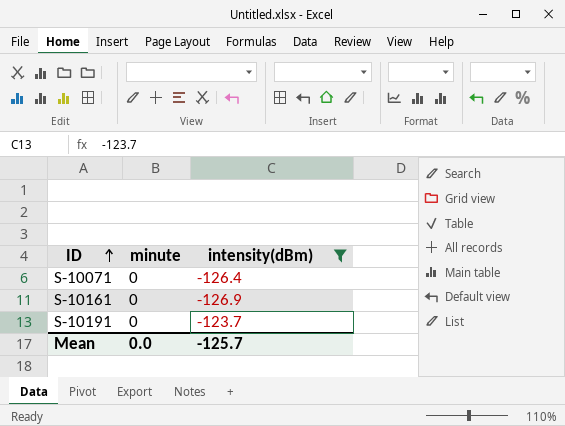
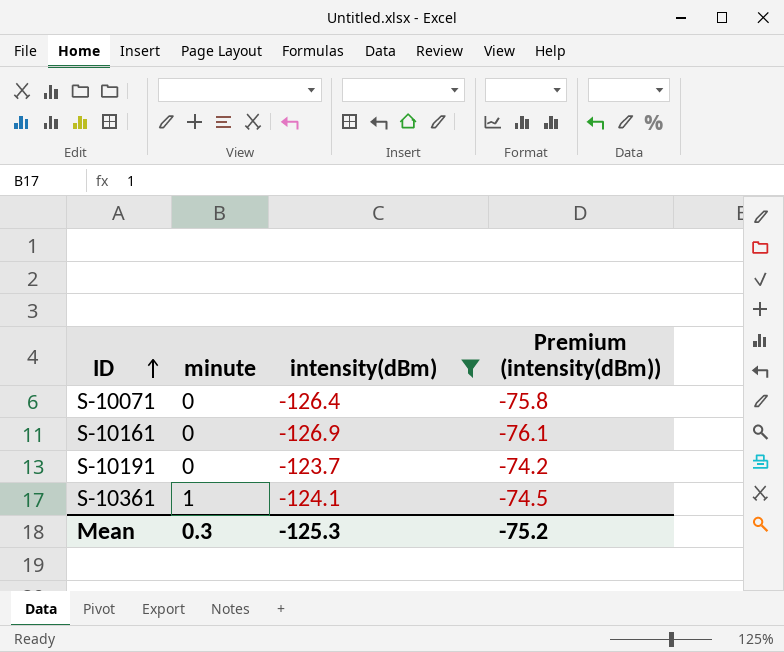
column Premium (intensity(dBm)) | formula: none -> [intensity(dBm)] * 0.6
row S-10361: none -> 1 | -124.1 | -74.5
Mean | minute: 0.0 -> 0.3
Mean | intensity(dBm): -125.7 -> -125.3

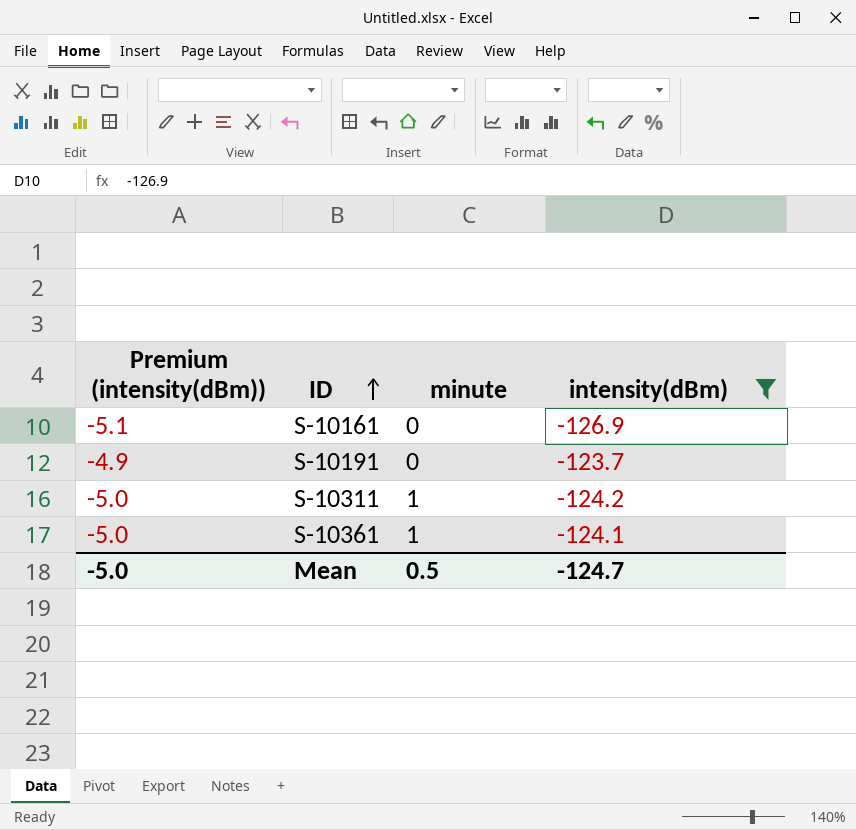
column Premium (intensity(dBm)) | formula: [intensity(dBm)] * 0.6 -> [intensity(dBm)] * 0.04
column Premium (intensity(dBm)) | position: 4 -> 1
row S-10071: 0 | -126.4 | -75.8 -> none
row S-10311: none -> -5.0 | 1 | -124.2
Mean | Premium (intensity(dBm)): -75.2 -> -5.0
Mean | minute: 0.3 -> 0.5
Mean | intensity(dBm): -125.3 -> -124.7

